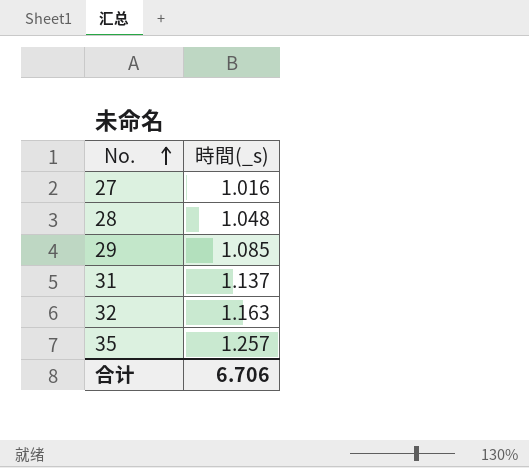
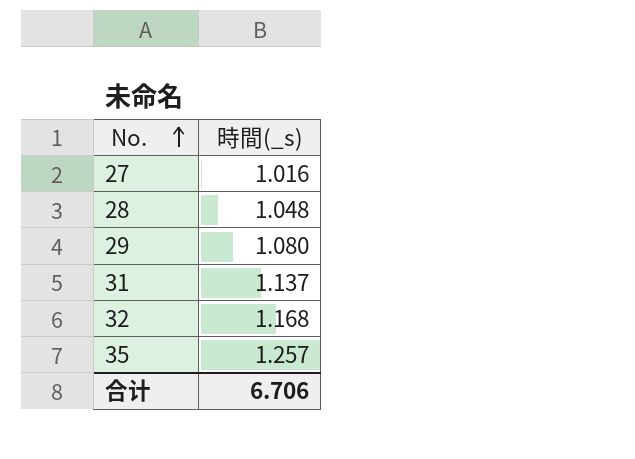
29 | 時間(_s): 1.085 -> 1.080
32 | 時間(_s): 1.163 -> 1.168

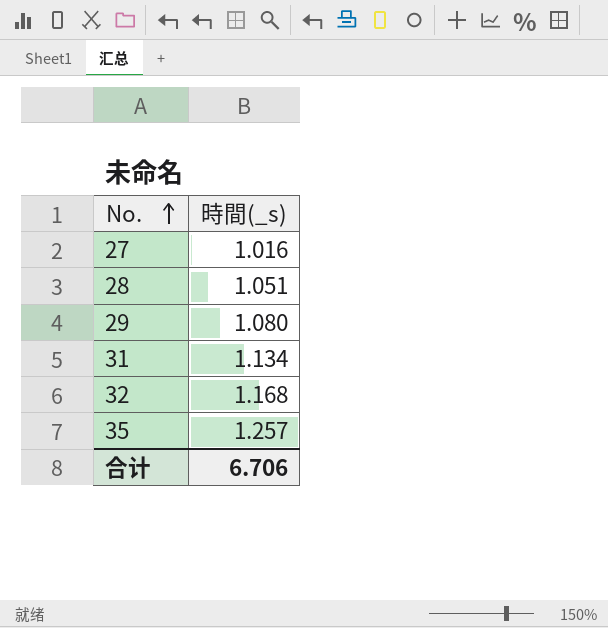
28 | 時間(_s): 1.048 -> 1.051
31 | 時間(_s): 1.137 -> 1.134

